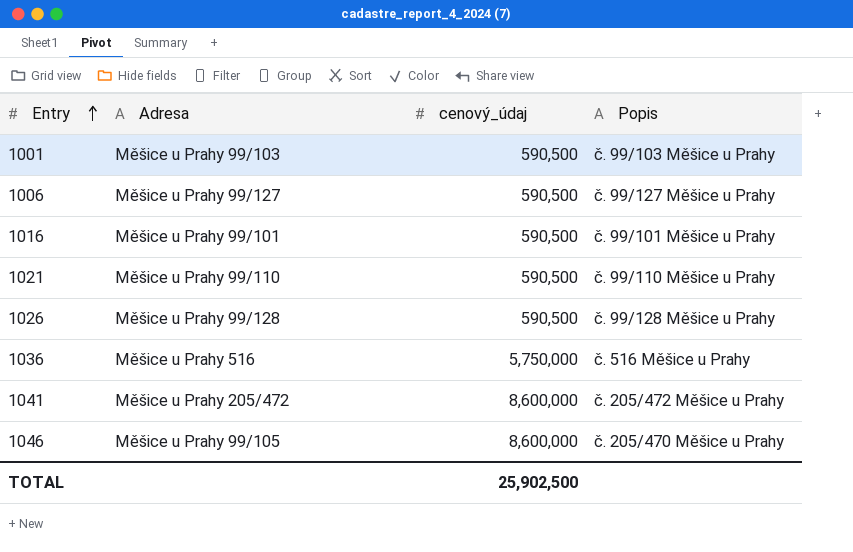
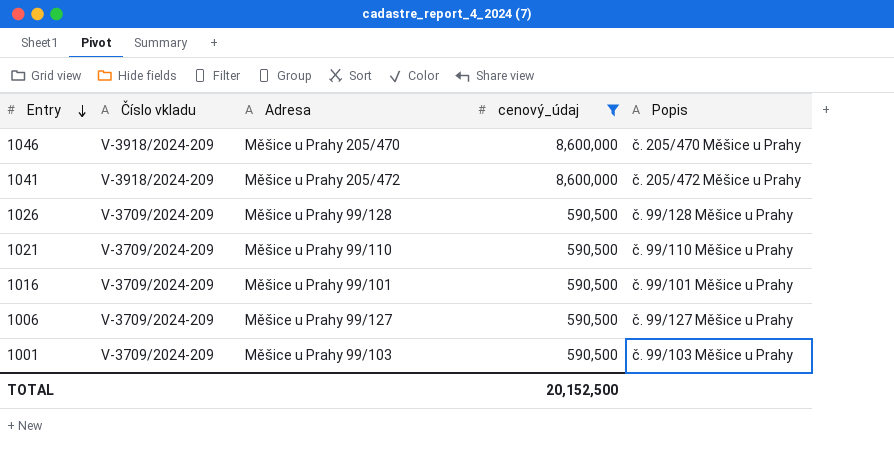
filter: none -> cenový_údaj != 5,750,000
row order: Entry ascending -> Entry descending
column Číslo vkladu | position: none -> 2
1046 | Adresa: Měšice u Prahy 99/105 -> Měšice u Prahy 205/470
TOTAL | cenový_údaj: 25,902,500 -> 20,152,500

